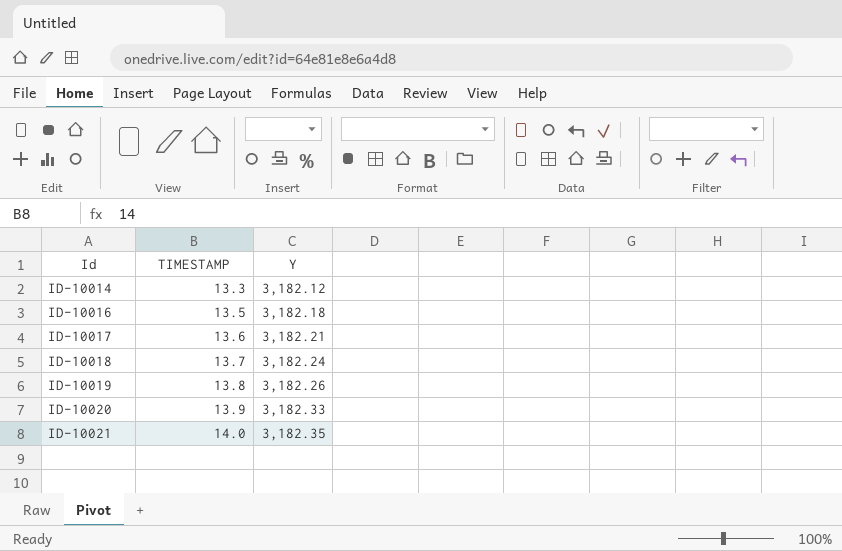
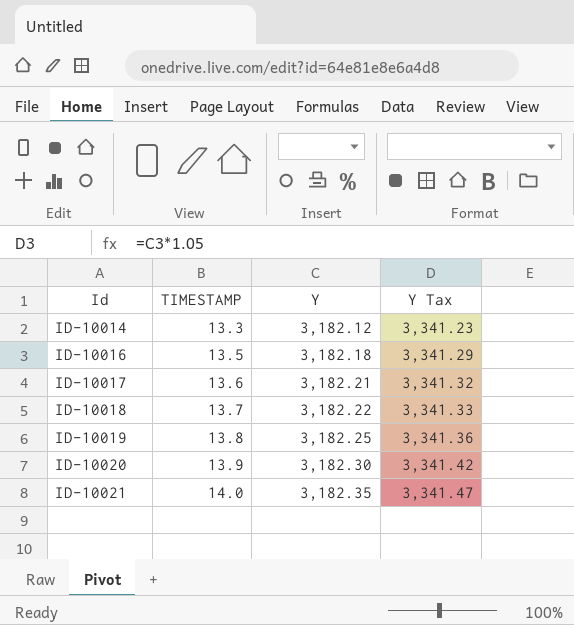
column Y Tax | formula: none -> [Y] * 1.05
ID-10018 | Y: 3,182.24 -> 3,182.22
ID-10019 | Y: 3,182.26 -> 3,182.25
ID-10020 | Y: 3,182.33 -> 3,182.30

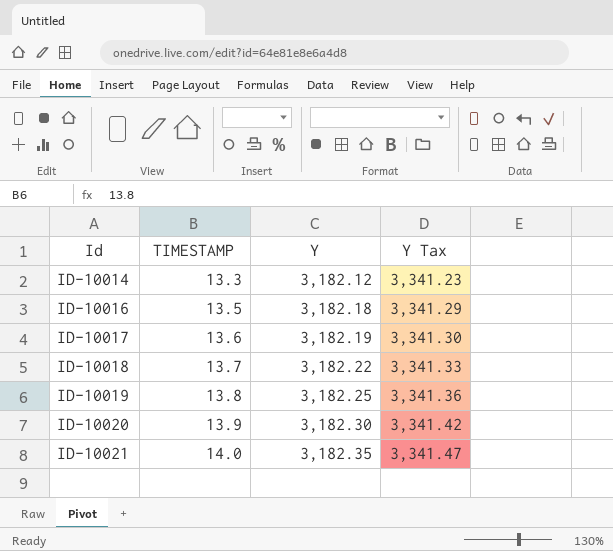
ID-10017 | Y: 3,182.21 -> 3,182.19
ID-10017 | Y Tax: 3,341.32 -> 3,341.30

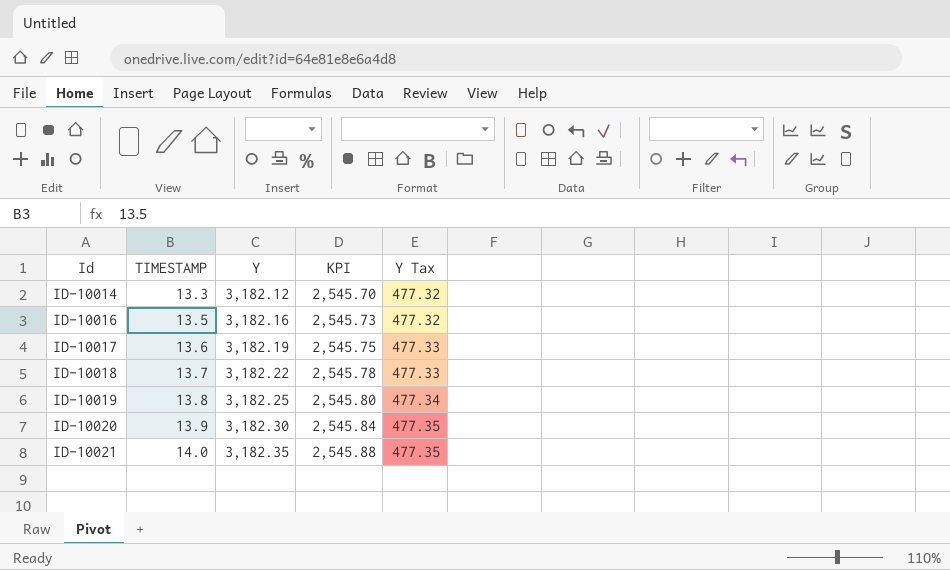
column KPI | formula: none -> [Y] * 0.8
column Y Tax | formula: [Y] * 1.05 -> [Y] * 0.15
ID-10016 | Y: 3,182.18 -> 3,182.16

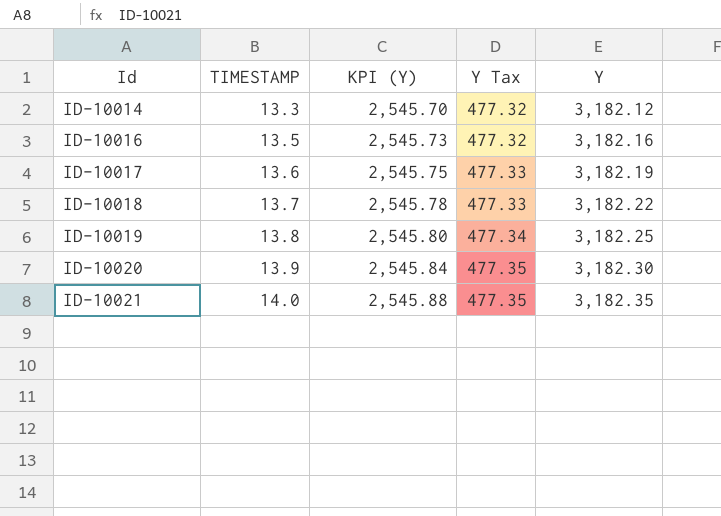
column name: KPI -> KPI (Y)
column Y | position: 3 -> 5

